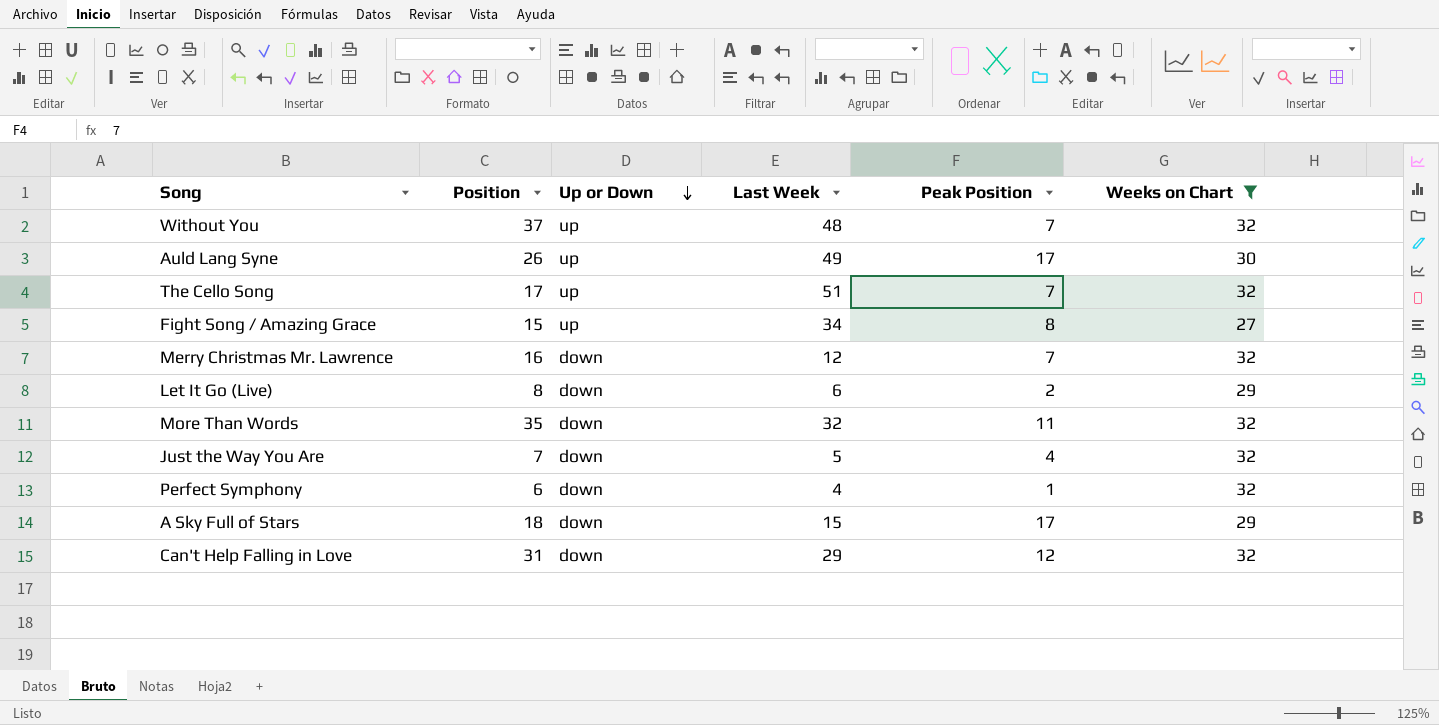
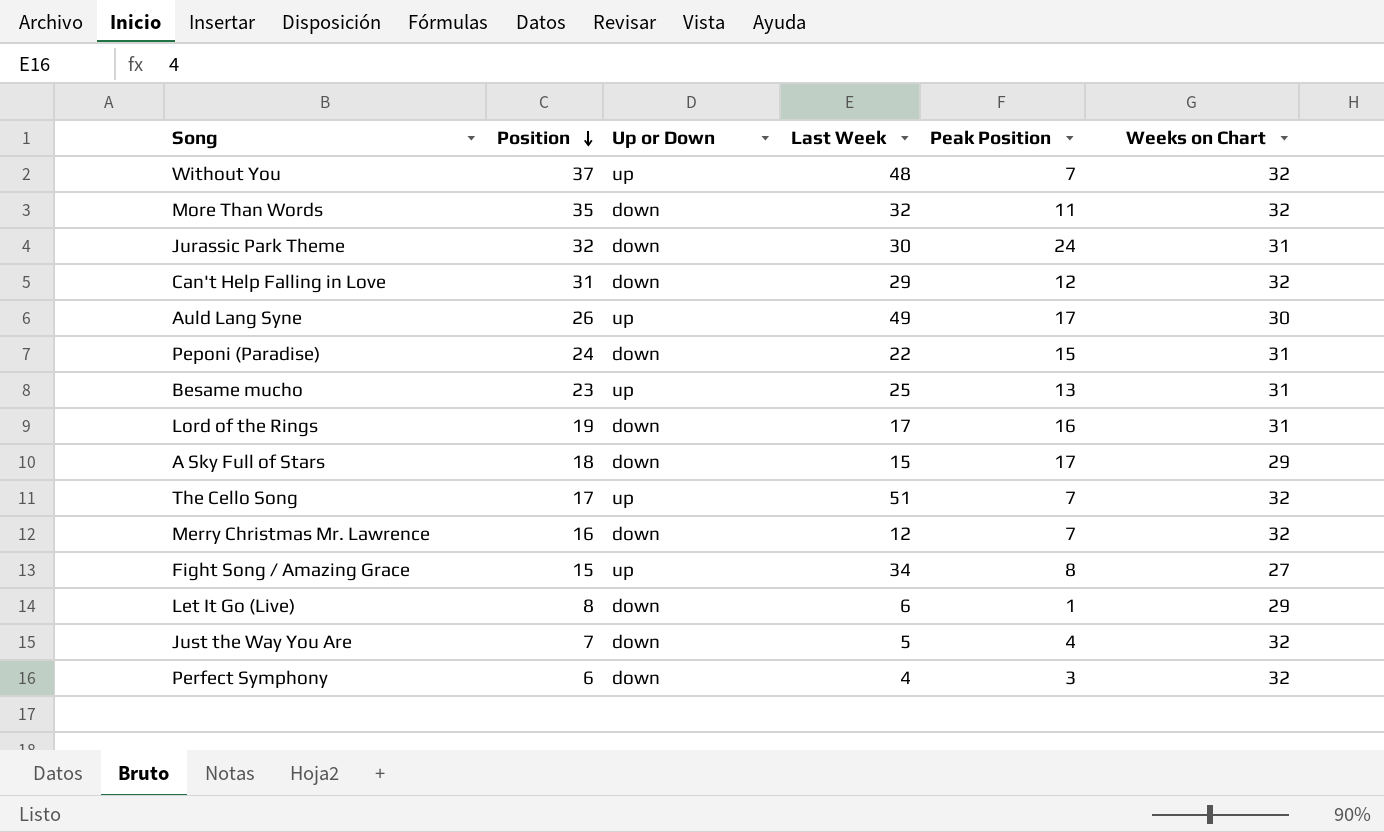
filter: Weeks on Chart != 31 -> none
row order: Up or Down descending -> Position descending
Let It Go (Live) | Peak Position: 2 -> 1
Perfect Symphony | Peak Position: 1 -> 3

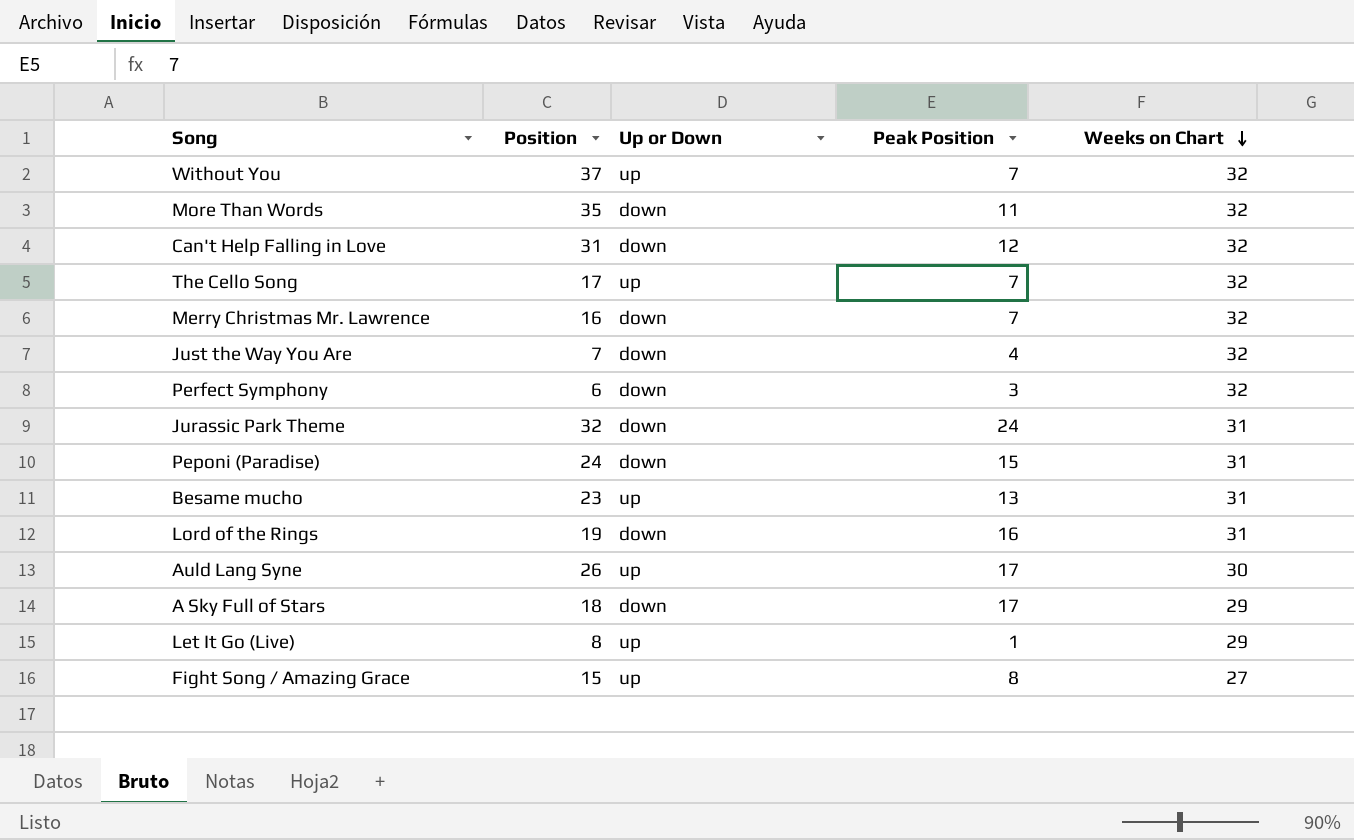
row order: Position descending -> Weeks on Chart descending
column Last Week | position: 4 -> none
Let It Go (Live) | Up or Down: down -> up

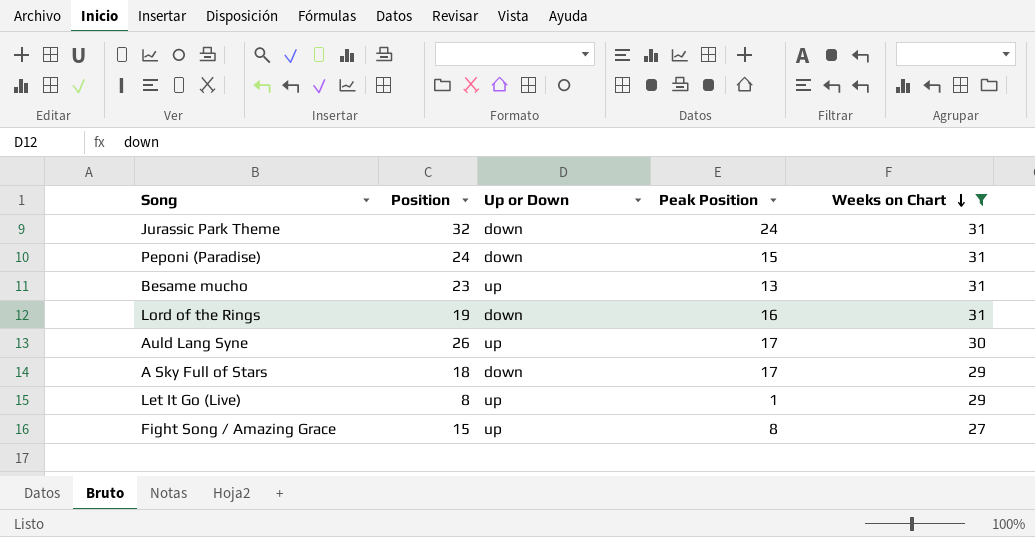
filter: none -> Weeks on Chart != 32

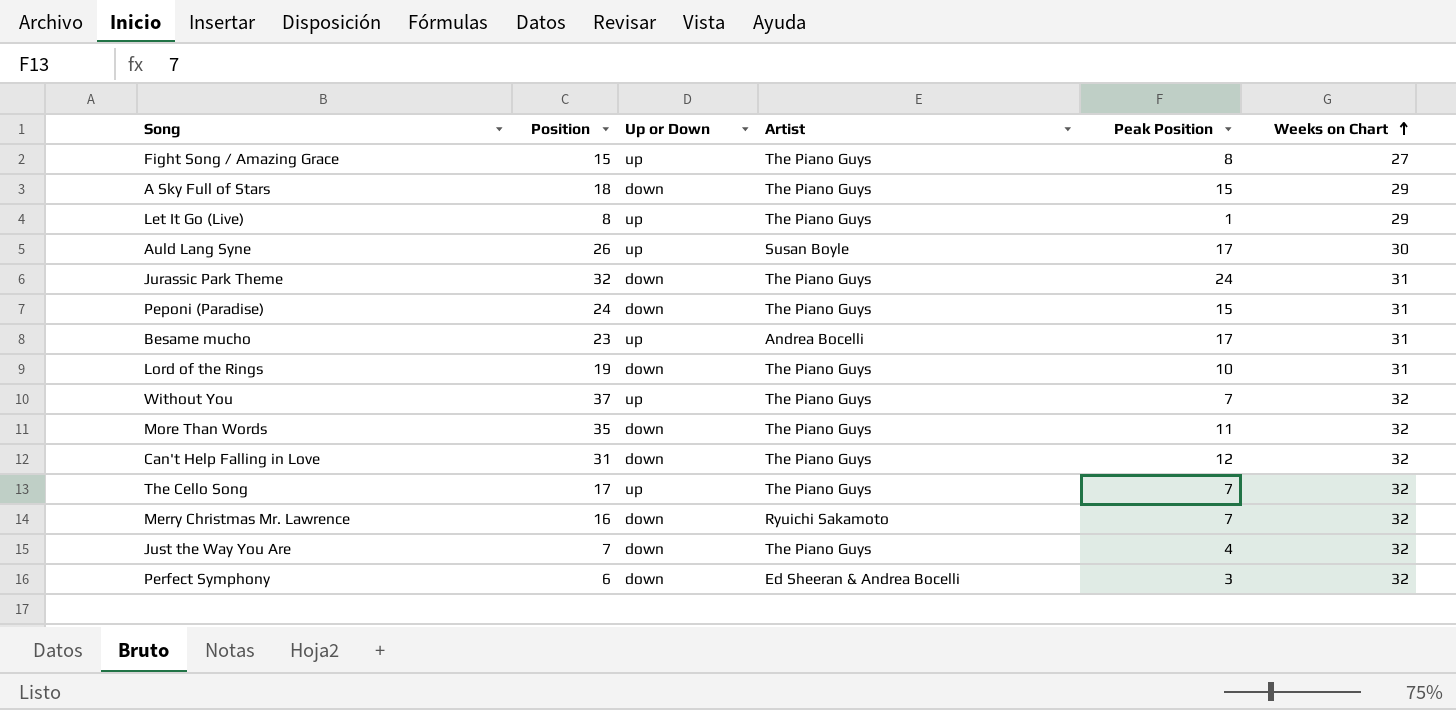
filter: Weeks on Chart != 32 -> none
row order: Weeks on Chart descending -> Weeks on Chart ascending
column Artist | position: none -> 4
A Sky Full of Stars | Peak Position: 17 -> 15
Besame mucho | Peak Position: 13 -> 17
Lord of the Rings | Peak Position: 16 -> 10

